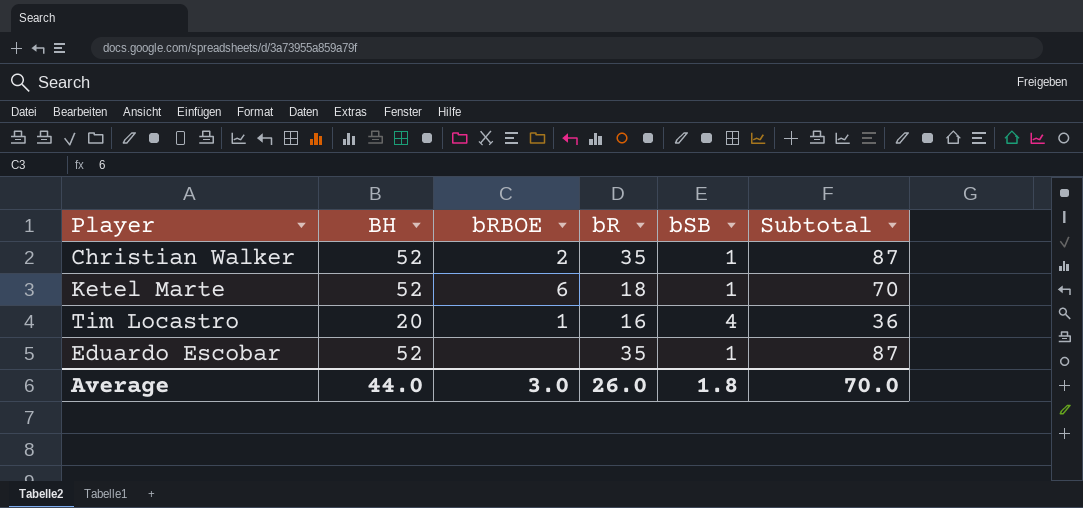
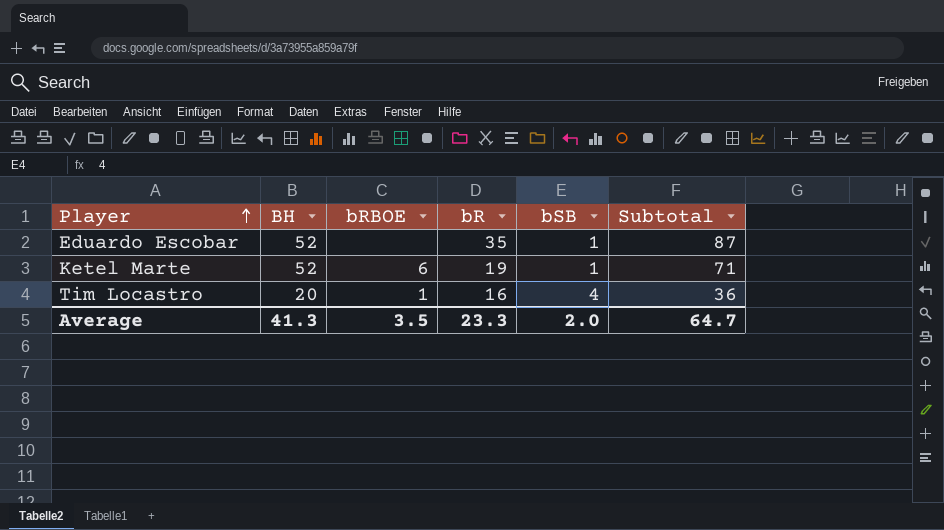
row order: none -> Player ascending
row Christian Walker: 52 | 2 | 35 | 1 | 87 -> none
Ketel Marte | bR: 18 -> 19
Ketel Marte | Subtotal: 70 -> 71
Average | BH: 44.0 -> 41.3
Average | bRBOE: 3.0 -> 3.5
Average | bR: 26.0 -> 23.3
Average | bSB: 1.8 -> 2.0
Average | Subtotal: 70.0 -> 64.7

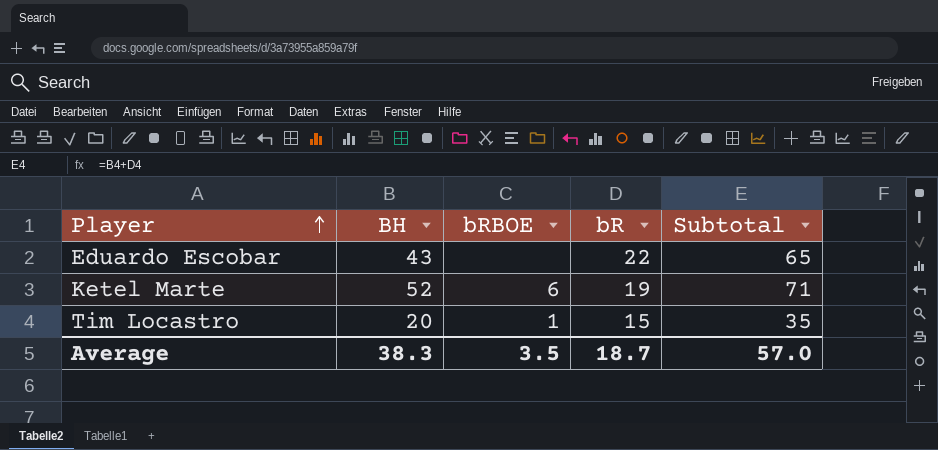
column bSB | position: 5 -> none
Eduardo Escobar | BH: 52 -> 43
Eduardo Escobar | bR: 35 -> 22
Eduardo Escobar | Subtotal: 87 -> 65
Tim Locastro | bR: 16 -> 15
Tim Locastro | Subtotal: 36 -> 35
Average | BH: 41.3 -> 38.3
Average | bR: 23.3 -> 18.7
Average | Subtotal: 64.7 -> 57.0

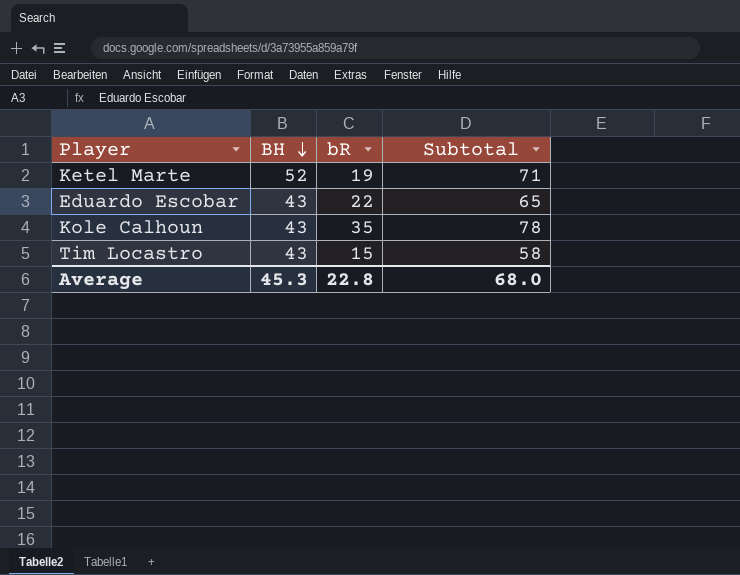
row order: Player ascending -> BH descending
column bRBOE | position: 3 -> none
row Kole Calhoun: none -> 43 | 35 | 78
Tim Locastro | BH: 20 -> 43
Tim Locastro | Subtotal: 35 -> 58
Average | BH: 38.3 -> 45.3
Average | bR: 18.7 -> 22.8
Average | Subtotal: 57.0 -> 68.0

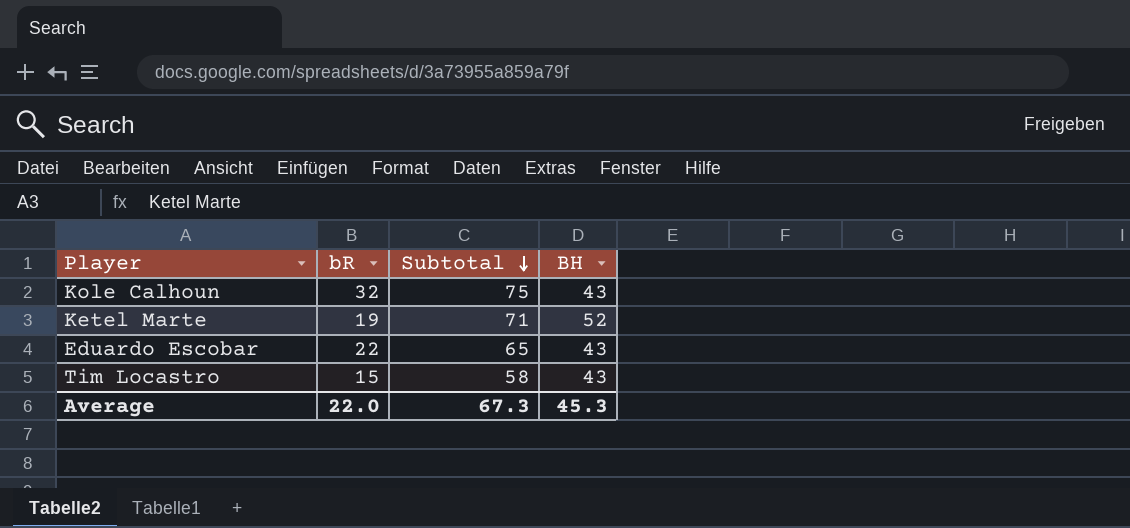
row order: BH descending -> Subtotal descending
column BH | position: 2 -> 4
Kole Calhoun | bR: 35 -> 32
Kole Calhoun | Subtotal: 78 -> 75
Average | bR: 22.8 -> 22.0
Average | Subtotal: 68.0 -> 67.3

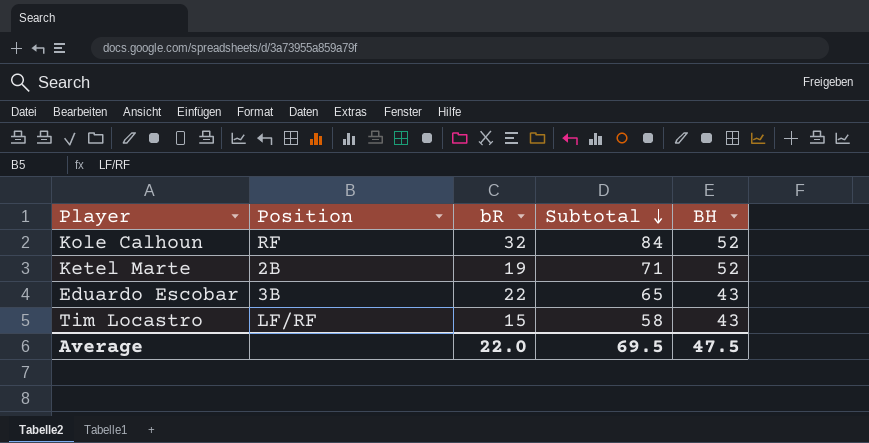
column Position | position: none -> 2
Kole Calhoun | Subtotal: 75 -> 84
Kole Calhoun | BH: 43 -> 52
Average | Subtotal: 67.3 -> 69.5
Average | BH: 45.3 -> 47.5

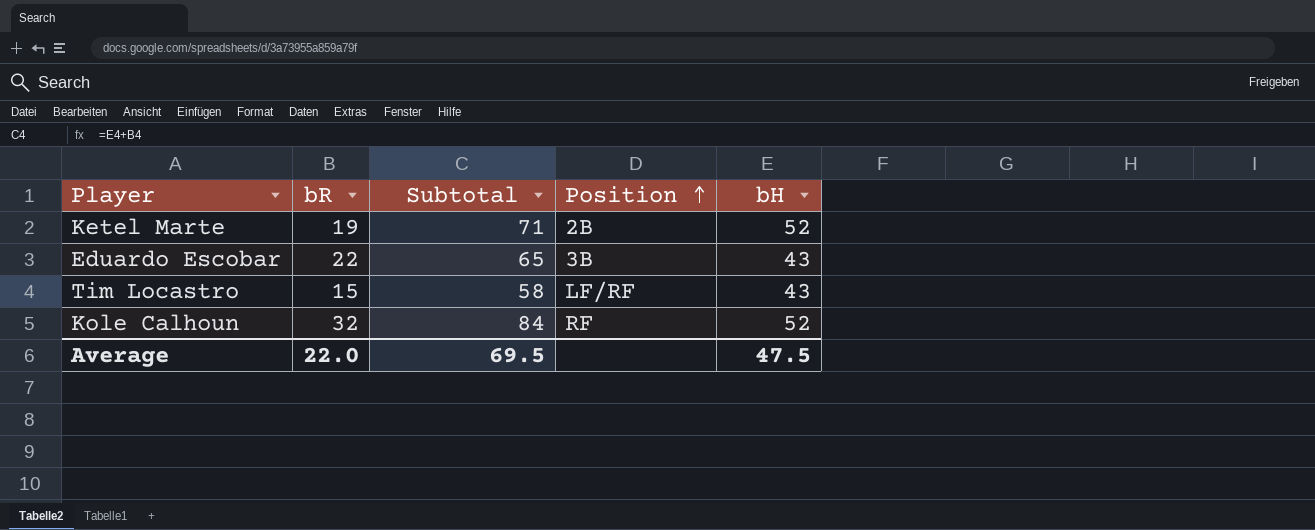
row order: Subtotal descending -> Position ascending
column Position | position: 2 -> 4
column name: BH -> bH

